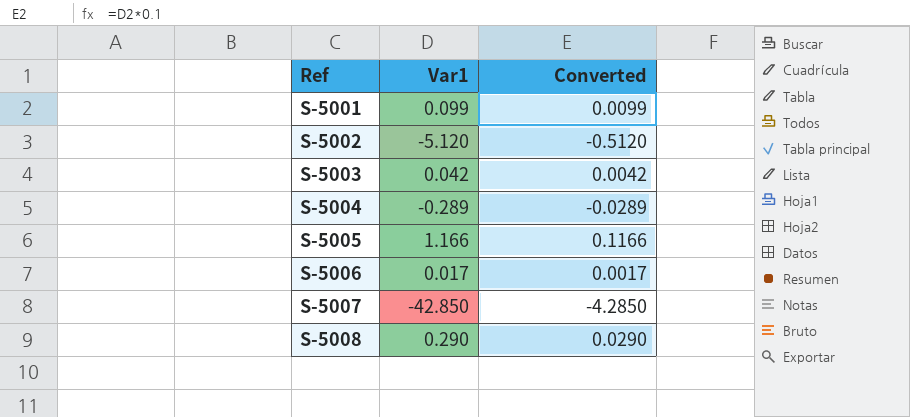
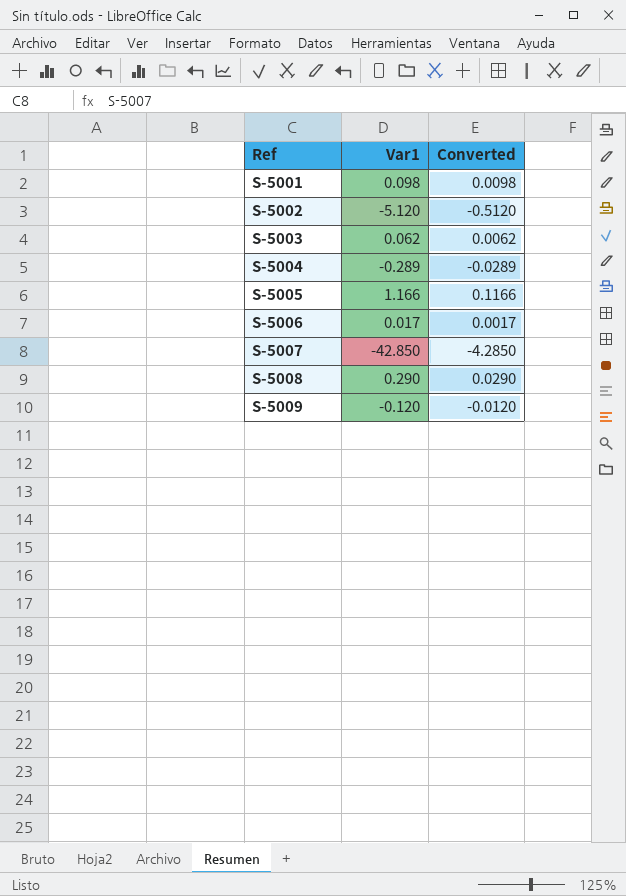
S-5001 | Var1: 0.099 -> 0.098
S-5001 | Converted: 0.0099 -> 0.0098
S-5003 | Var1: 0.042 -> 0.062
S-5003 | Converted: 0.0042 -> 0.0062
row S-5009: none -> -0.120 | -0.0120

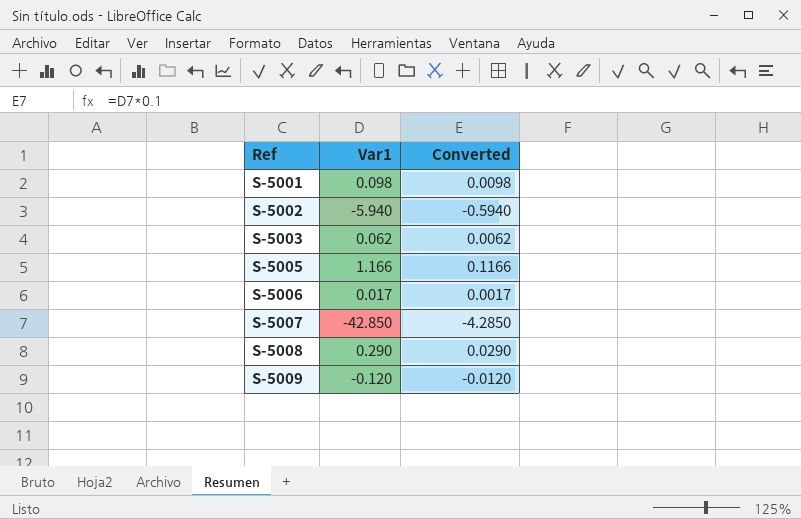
row S-5004: -0.289 | -0.0289 -> none
S-5002 | Var1: -5.120 -> -5.940
S-5002 | Converted: -0.5120 -> -0.5940

